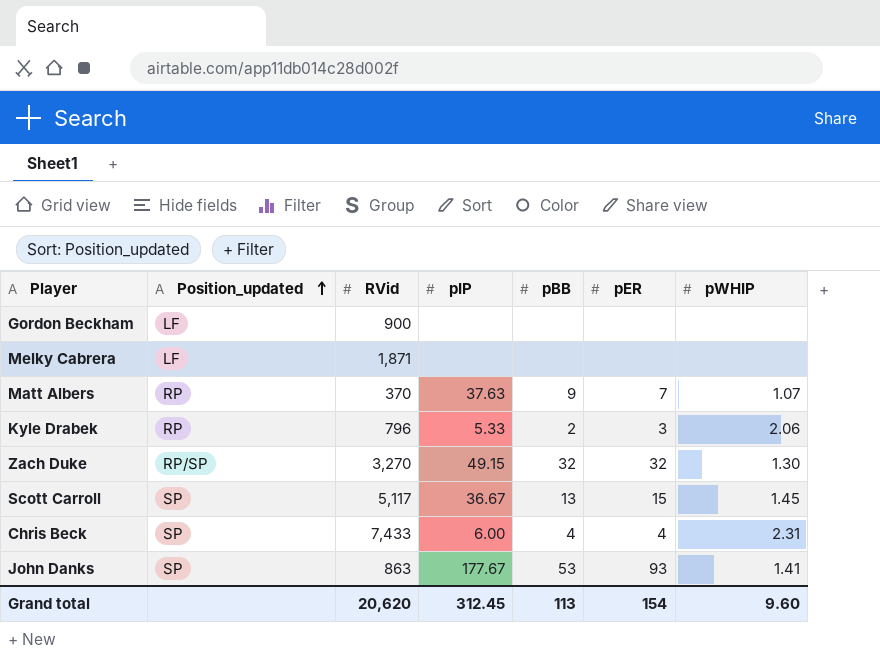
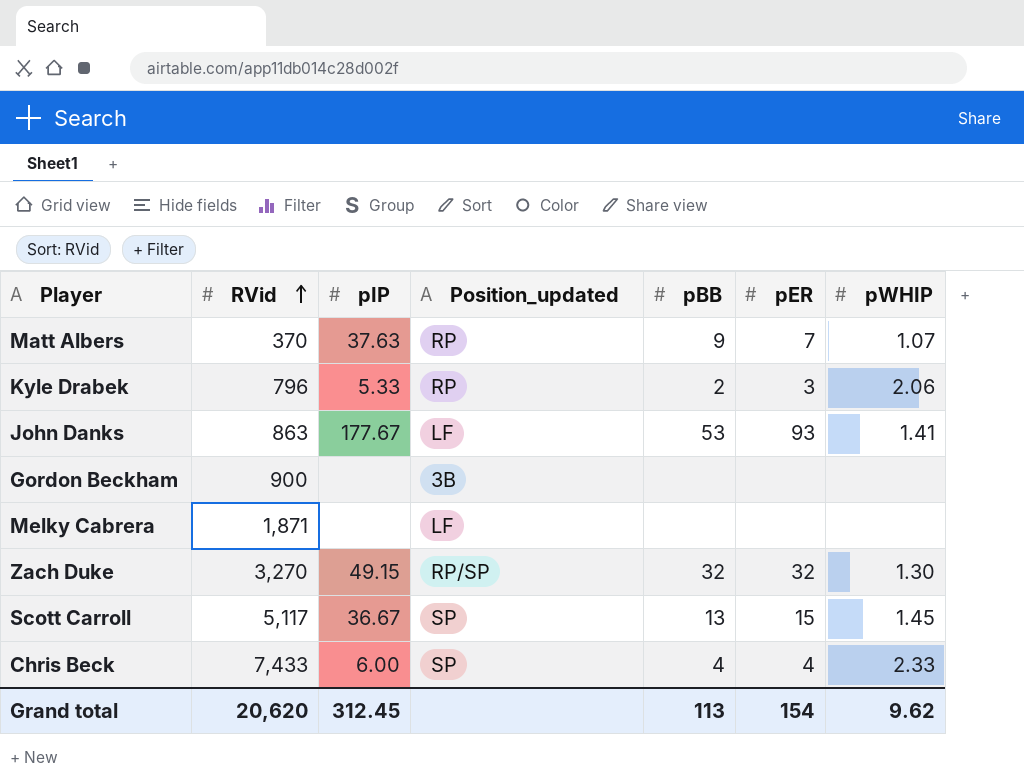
row order: Position_updated ascending -> RVid ascending
column Position_updated | position: 2 -> 4
John Danks | Position_updated: SP -> LF
Gordon Beckham | Position_updated: LF -> 3B
Chris Beck | pWHIP: 2.31 -> 2.33
Grand total | pWHIP: 9.60 -> 9.62

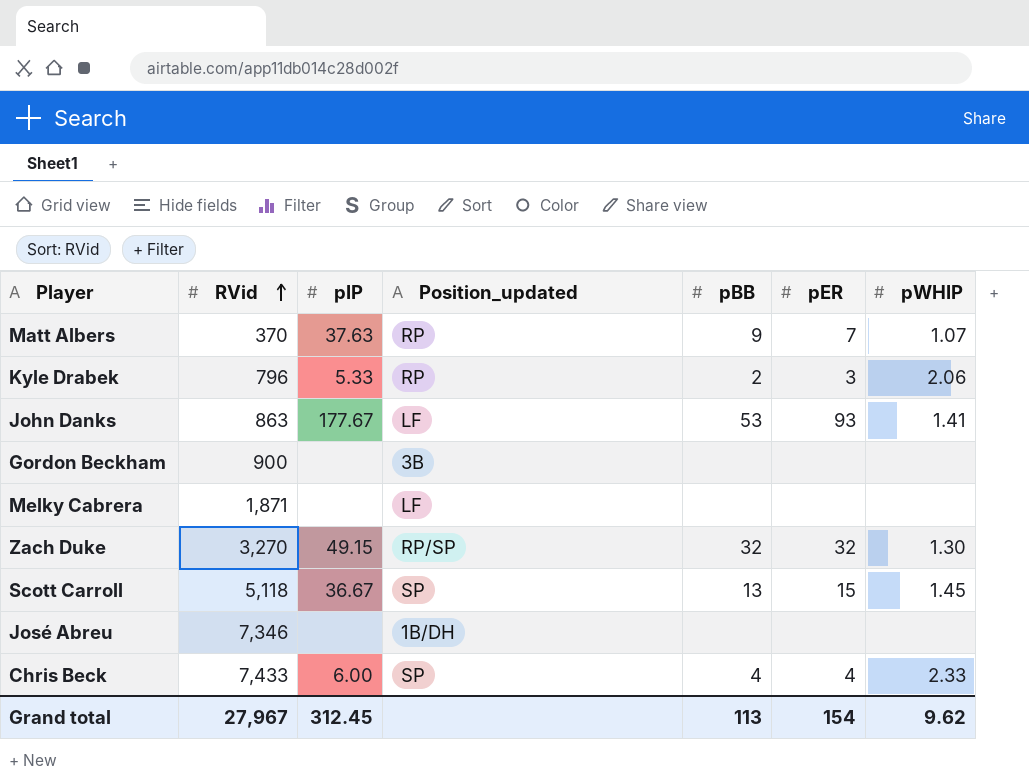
Scott Carroll | RVid: 5,117 -> 5,118
row José Abreu: none -> 7,346 | none | 1B/DH | none | none | none
Grand total | RVid: 20,620 -> 27,967

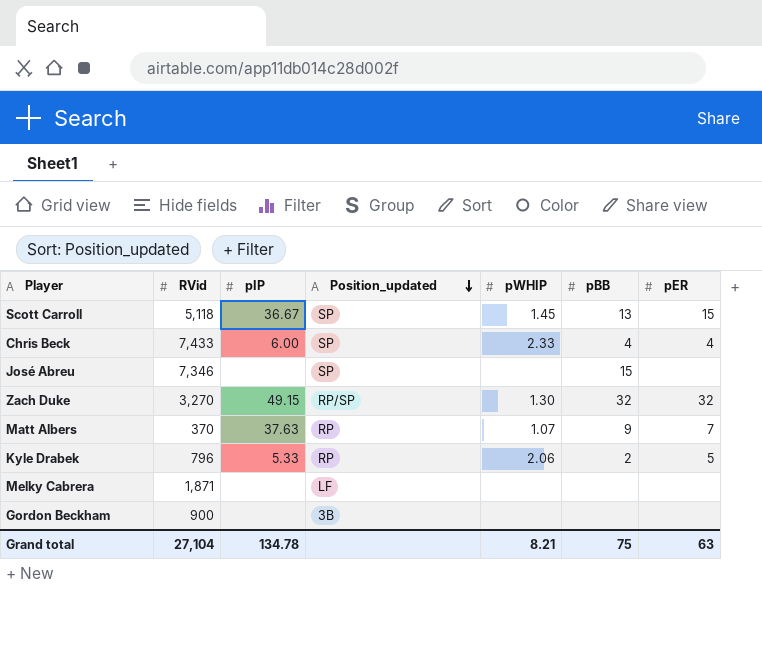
row order: RVid ascending -> Position_updated descending
column pWHIP | position: 7 -> 5
row John Danks: 863 | 177.67 | LF | 53 | 93 | 1.41 -> none
José Abreu | Position_updated: 1B/DH -> SP
José Abreu | pBB: none -> 15
Kyle Drabek | pER: 3 -> 5
Grand total | RVid: 27,967 -> 27,104
Grand total | pIP: 312.45 -> 134.78
Grand total | pWHIP: 9.62 -> 8.21
Grand total | pBB: 113 -> 75
Grand total | pER: 154 -> 63

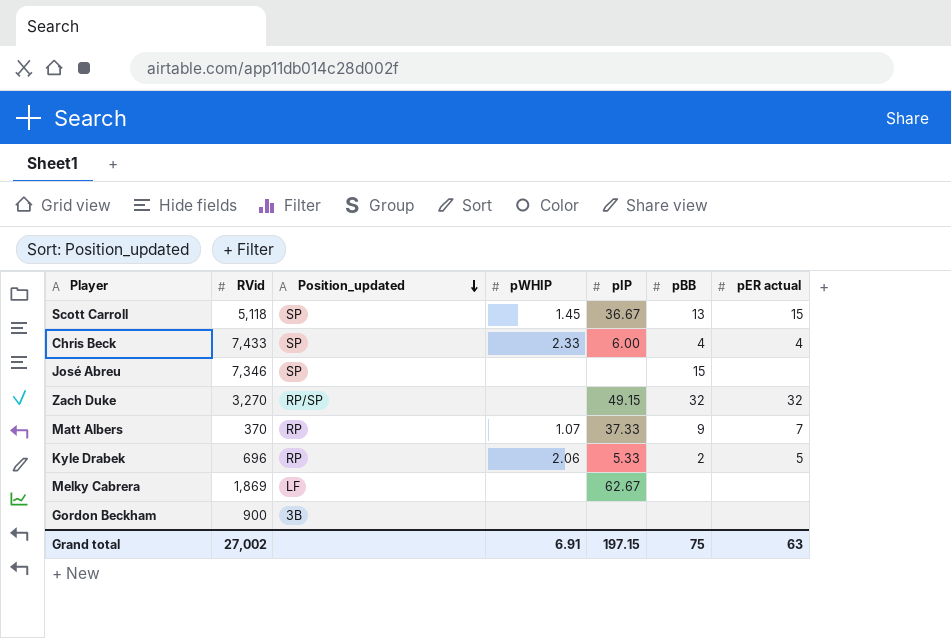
column pIP | position: 3 -> 5
column name: pER -> pER actual
Zach Duke | pWHIP: 1.30 -> none
Matt Albers | pIP: 37.63 -> 37.33
Kyle Drabek | RVid: 796 -> 696
Melky Cabrera | RVid: 1,871 -> 1,869
Melky Cabrera | pIP: none -> 62.67
Grand total | RVid: 27,104 -> 27,002
Grand total | pWHIP: 8.21 -> 6.91
Grand total | pIP: 134.78 -> 197.15

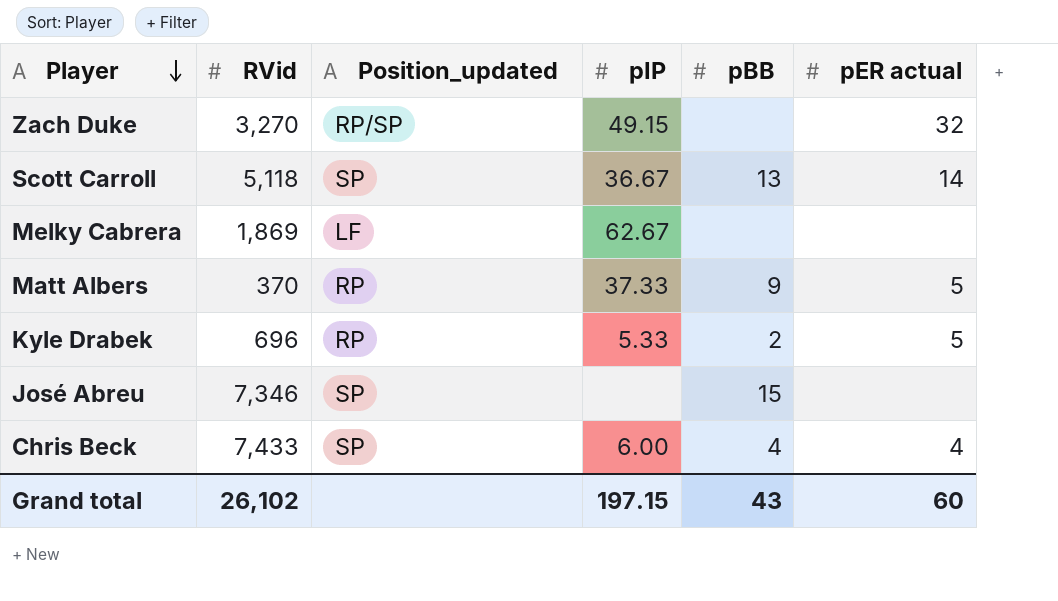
row order: Position_updated descending -> Player descending
column pWHIP | position: 4 -> none
row Gordon Beckham: 900 | 3B | none | none | none | none -> none
Zach Duke | pBB: 32 -> none
Scott Carroll | pER actual: 15 -> 14
Matt Albers | pER actual: 7 -> 5
Grand total | RVid: 27,002 -> 26,102
Grand total | pBB: 75 -> 43
Grand total | pER actual: 63 -> 60

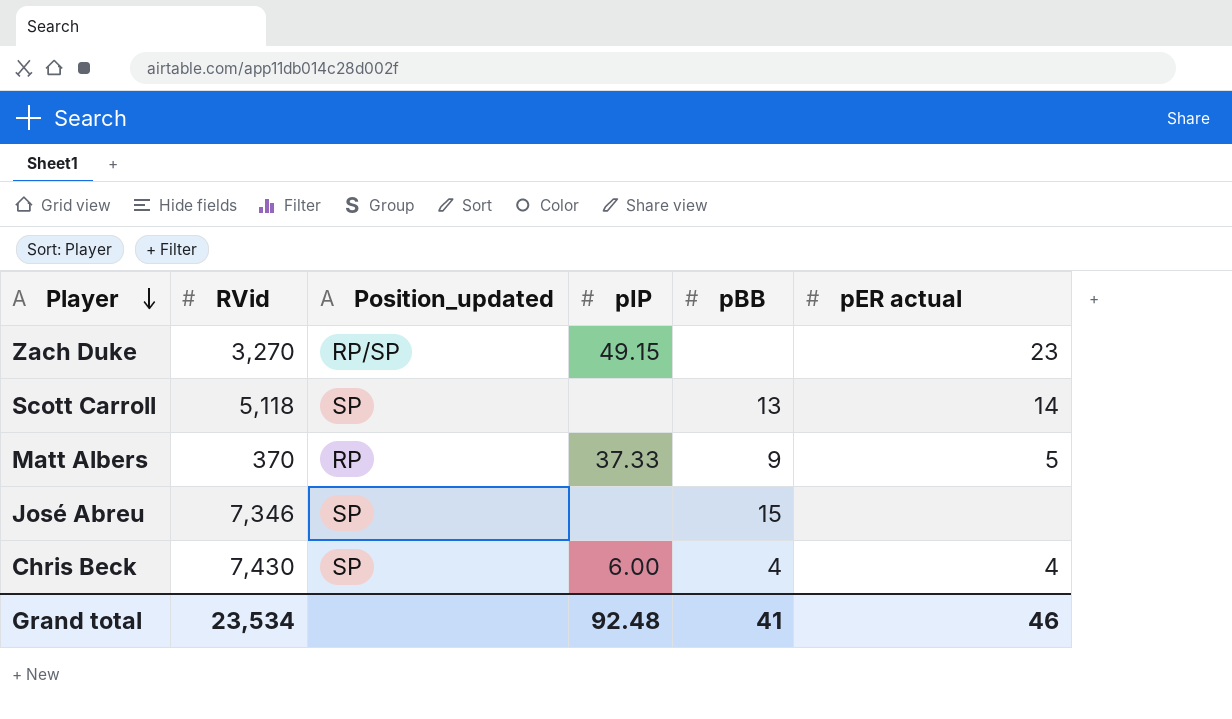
row Melky Cabrera: 1,869 | LF | 62.67 | none | none -> none
row Kyle Drabek: 696 | RP | 5.33 | 2 | 5 -> none
Zach Duke | pER actual: 32 -> 23
Scott Carroll | pIP: 36.67 -> none
Chris Beck | RVid: 7,433 -> 7,430
Grand total | RVid: 26,102 -> 23,534
Grand total | pIP: 197.15 -> 92.48
Grand total | pBB: 43 -> 41
Grand total | pER actual: 60 -> 46

